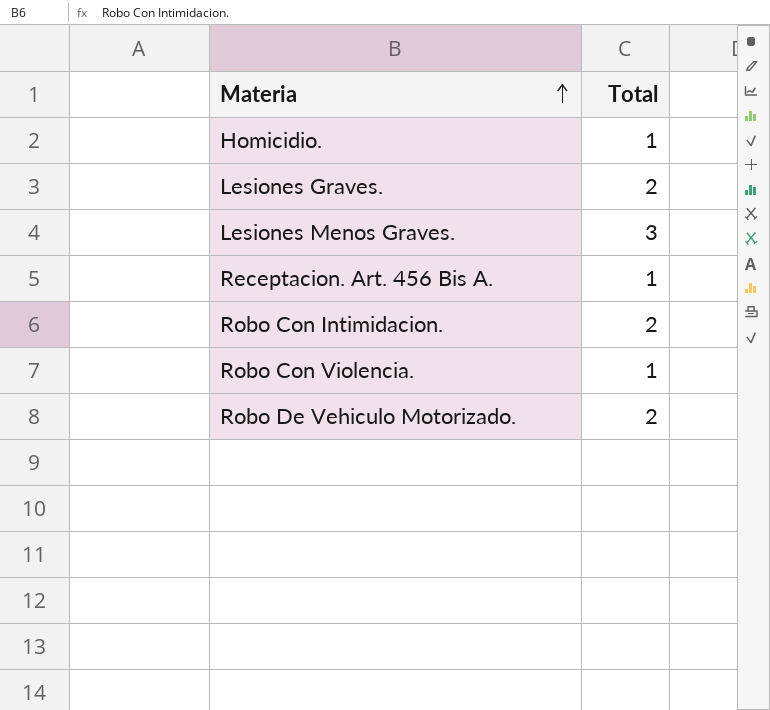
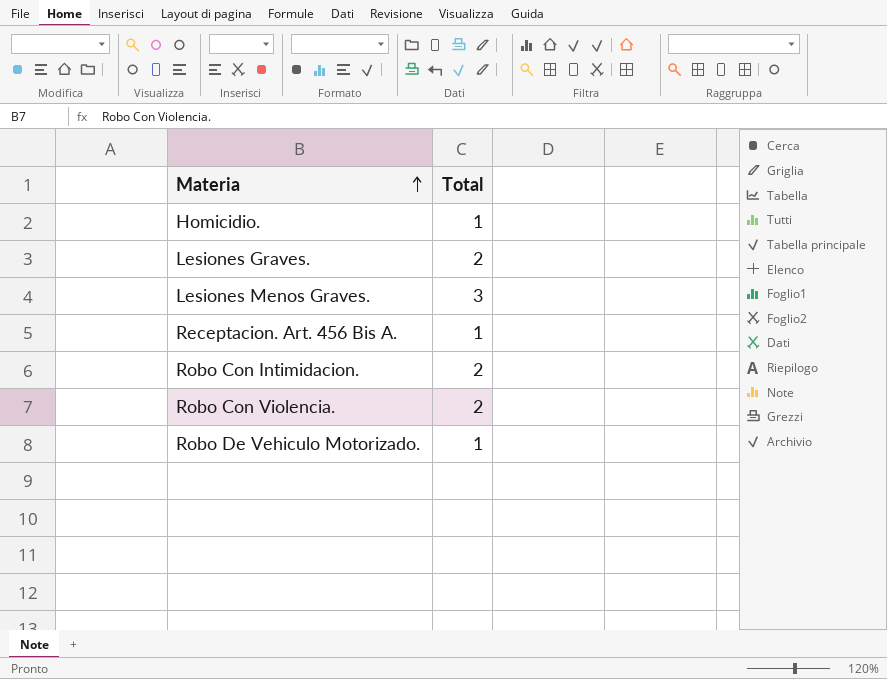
Robo Con Violencia. | Total: 1 -> 2
Robo De Vehiculo Motorizado. | Total: 2 -> 1

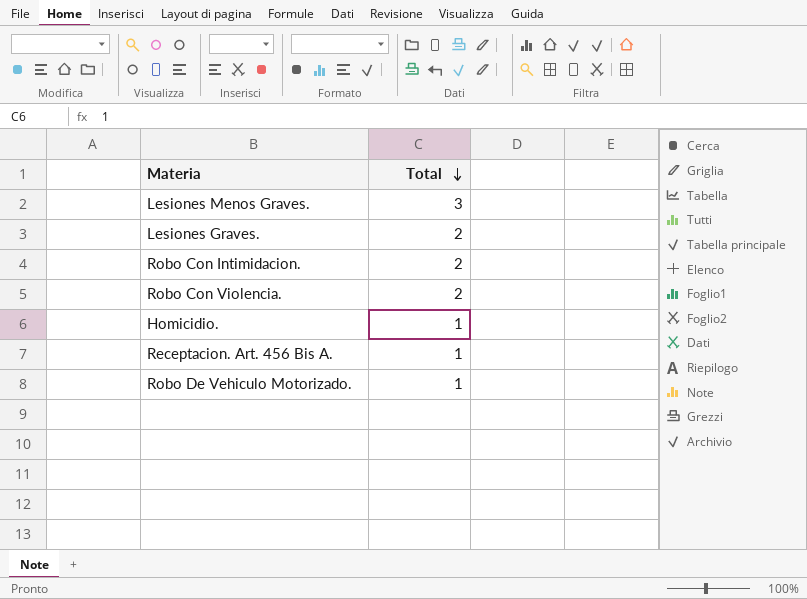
row order: Materia ascending -> Total descending

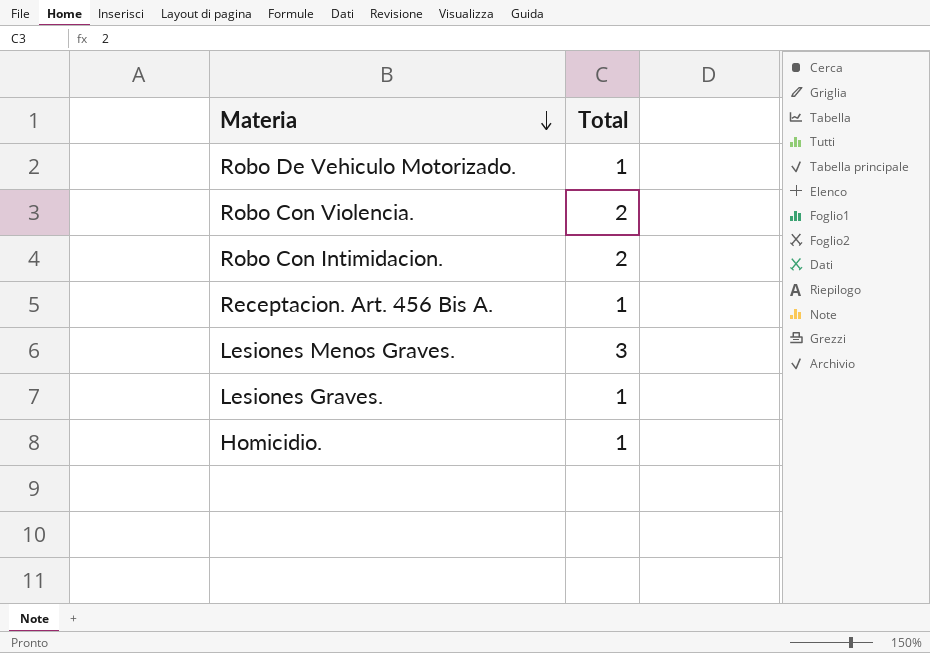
row order: Total descending -> Materia descending
Lesiones Graves. | Total: 2 -> 1

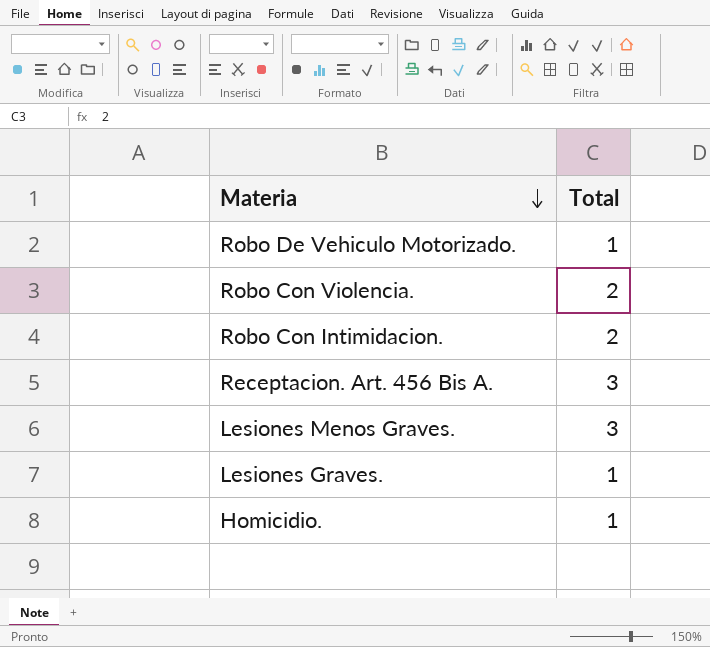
Receptacion. Art. 456 Bis A. | Total: 1 -> 3

